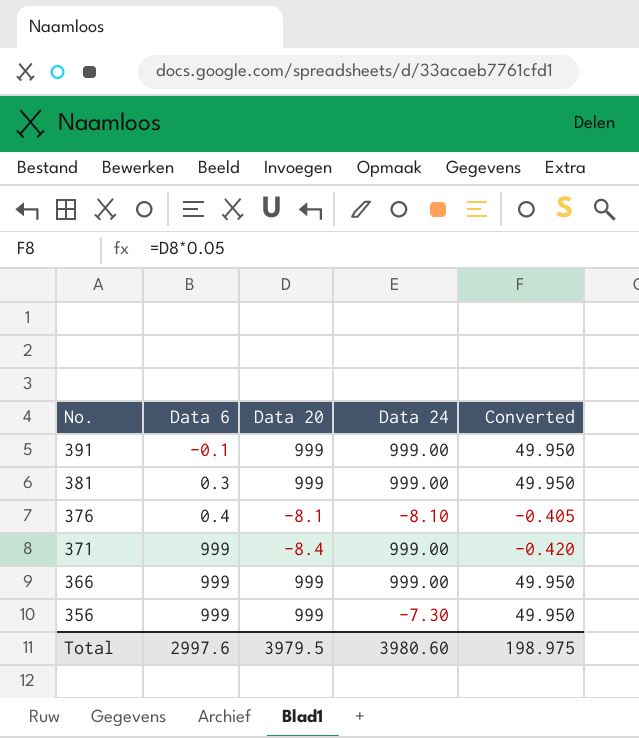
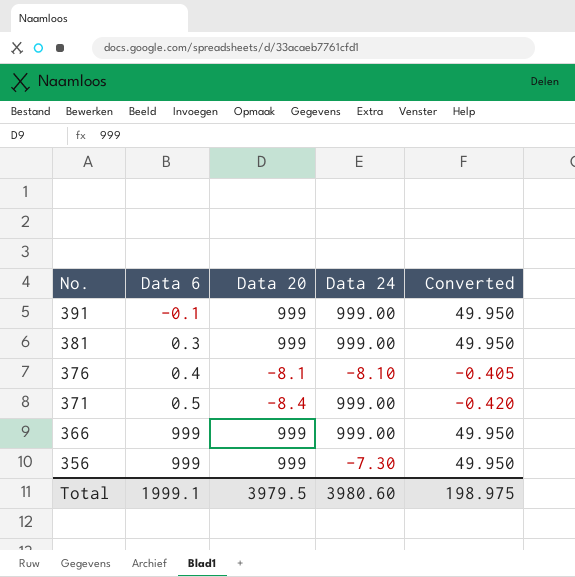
371 | Data 6: 999 -> 0.5
Total | Data 6: 2997.6 -> 1999.1

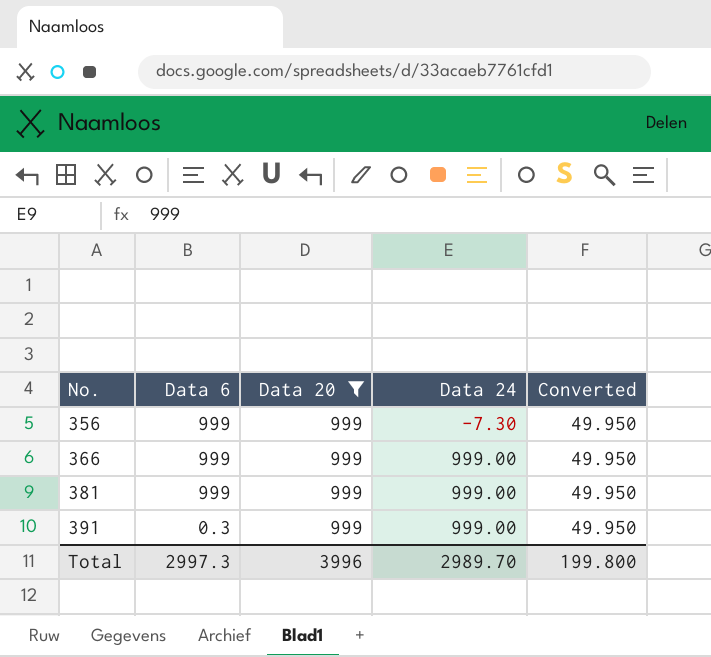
filter: none -> Data 20 = 999
row order: No. descending -> No. ascending
381 | Data 6: 0.3 -> 999
391 | Data 6: -0.1 -> 0.3
Total | Data 6: 1999.1 -> 2997.3
Total | Data 20: 3979.5 -> 3996
Total | Data 24: 3980.60 -> 2989.70
Total | Converted: 198.975 -> 199.800

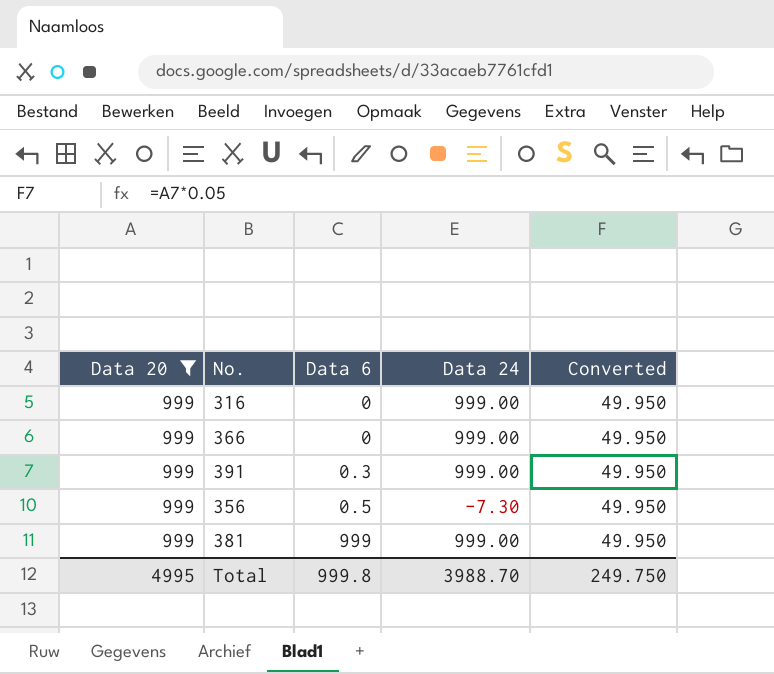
row order: No. ascending -> Data 6 ascending
column Data 20 | position: 3 -> 1
row 316: none -> 999 | 0 | 999.00 | 49.950
366 | Data 6: 999 -> 0
356 | Data 6: 999 -> 0.5
Total | Data 20: 3996 -> 4995
Total | Data 6: 2997.3 -> 999.8
Total | Data 24: 2989.70 -> 3988.70
Total | Converted: 199.800 -> 249.750

